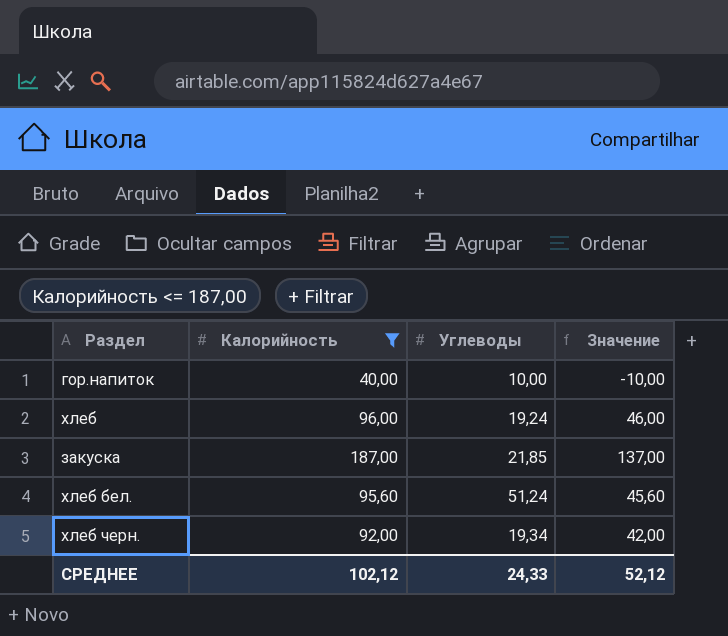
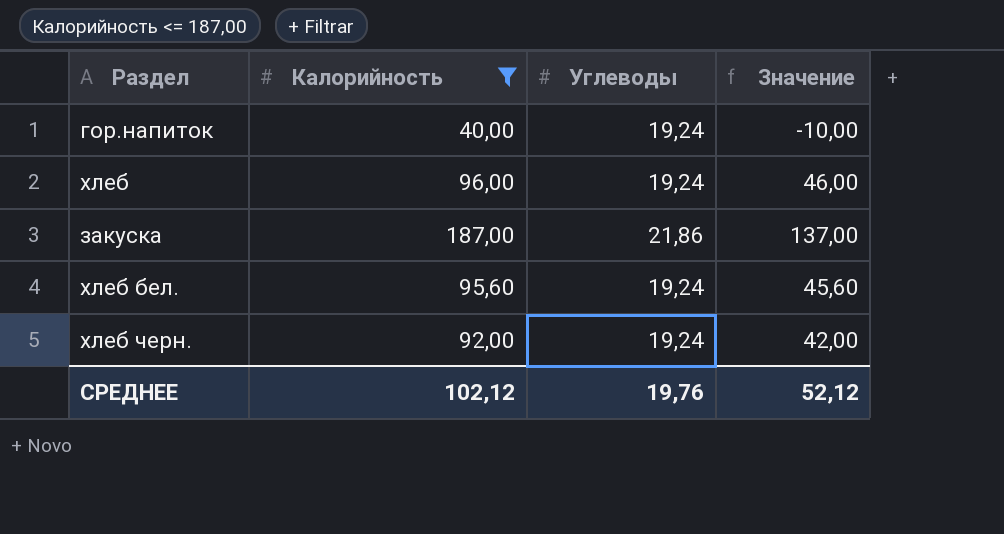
гор.напиток | Углеводы: 10,00 -> 19,24
закуска | Углеводы: 21,85 -> 21,86
хлеб бел. | Углеводы: 51,24 -> 19,24
хлеб черн. | Углеводы: 19,34 -> 19,24
СРЕДНЕЕ | Углеводы: 24,33 -> 19,76

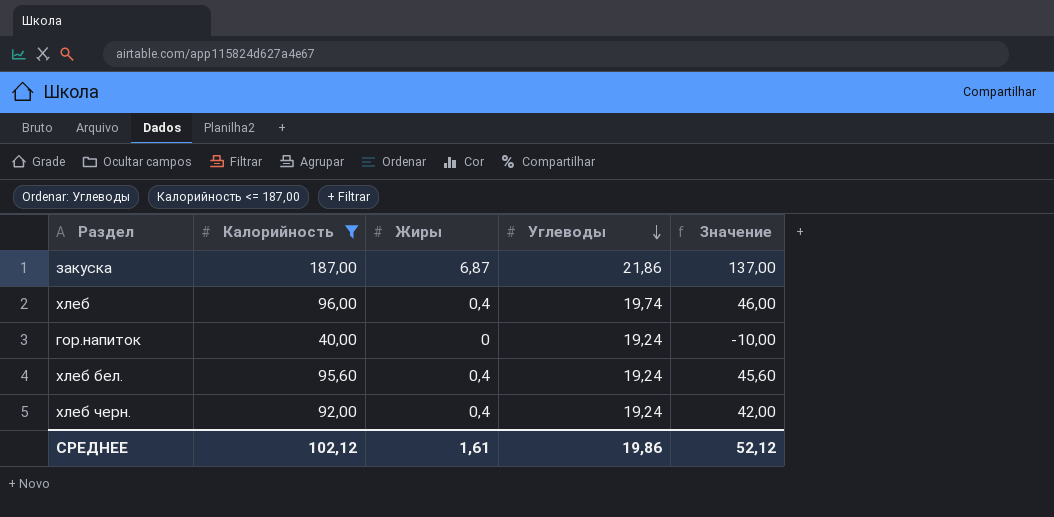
row order: none -> Углеводы descending
column Жиры | position: none -> 3
хлеб | Углеводы: 19,24 -> 19,74
СРЕДНЕЕ | Углеводы: 19,76 -> 19,86

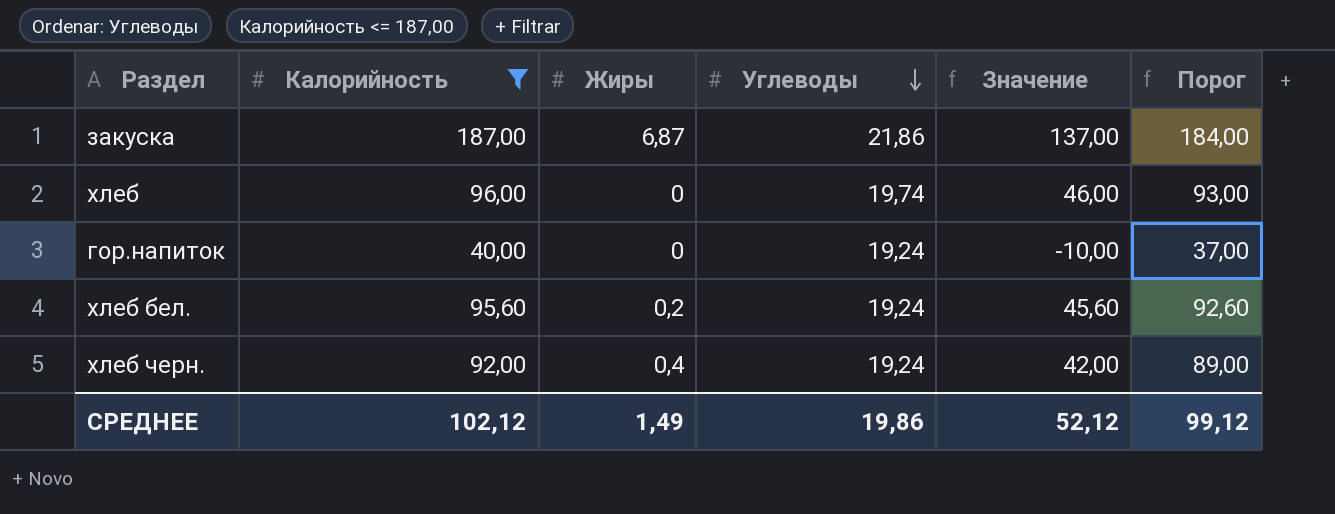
column Порог | formula: none -> [Калорийность] - 3
хлеб | Жиры: 0,4 -> 0
хлеб бел. | Жиры: 0,4 -> 0,2
СРЕДНЕЕ | Жиры: 1,61 -> 1,49

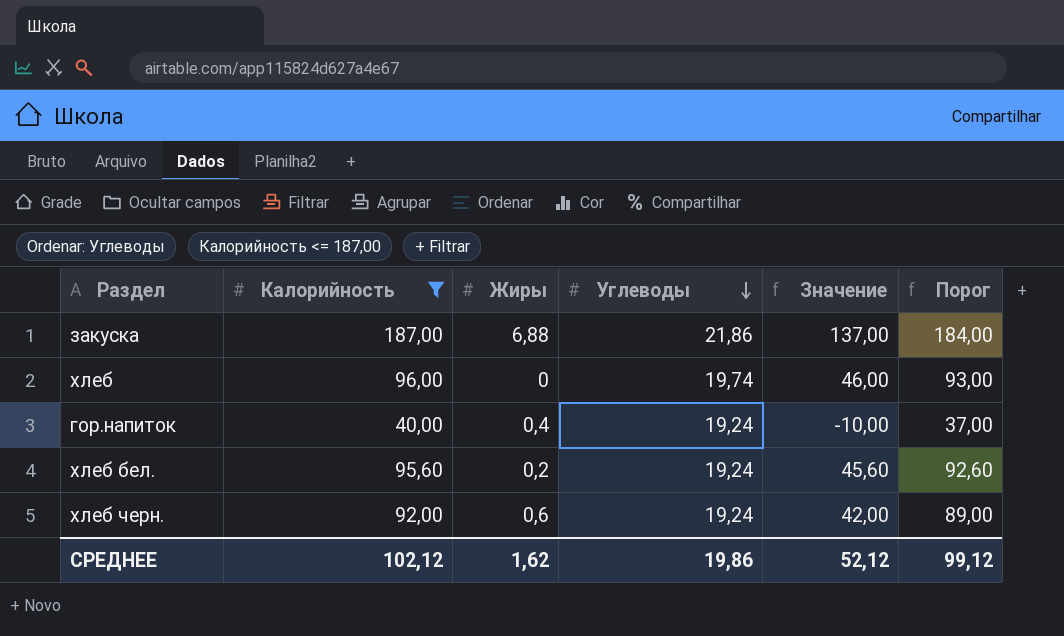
закуска | Жиры: 6,87 -> 6,88
гор.напиток | Жиры: 0 -> 0,4
хлеб черн. | Жиры: 0,4 -> 0,6
СРЕДНЕЕ | Жиры: 1,49 -> 1,62

